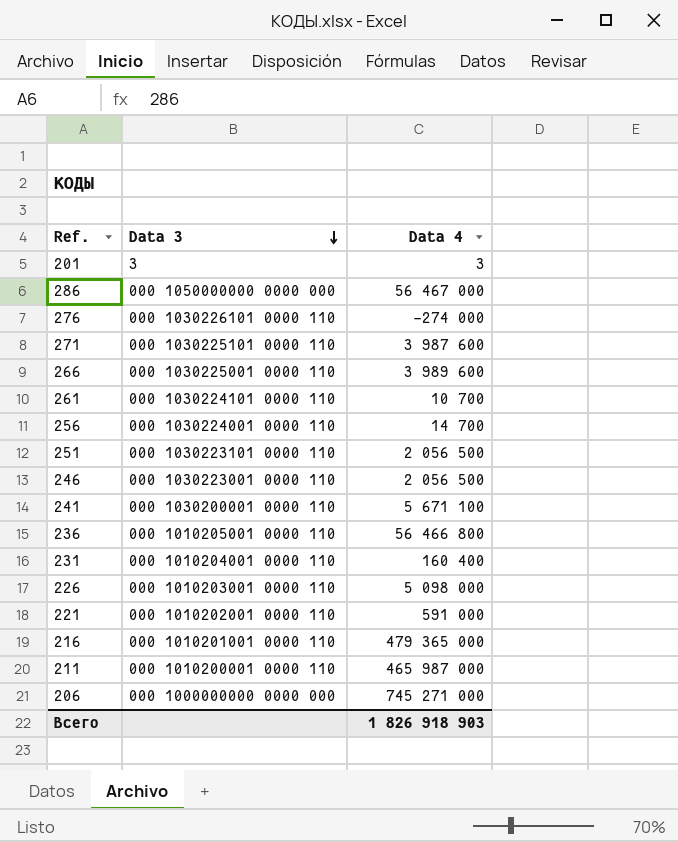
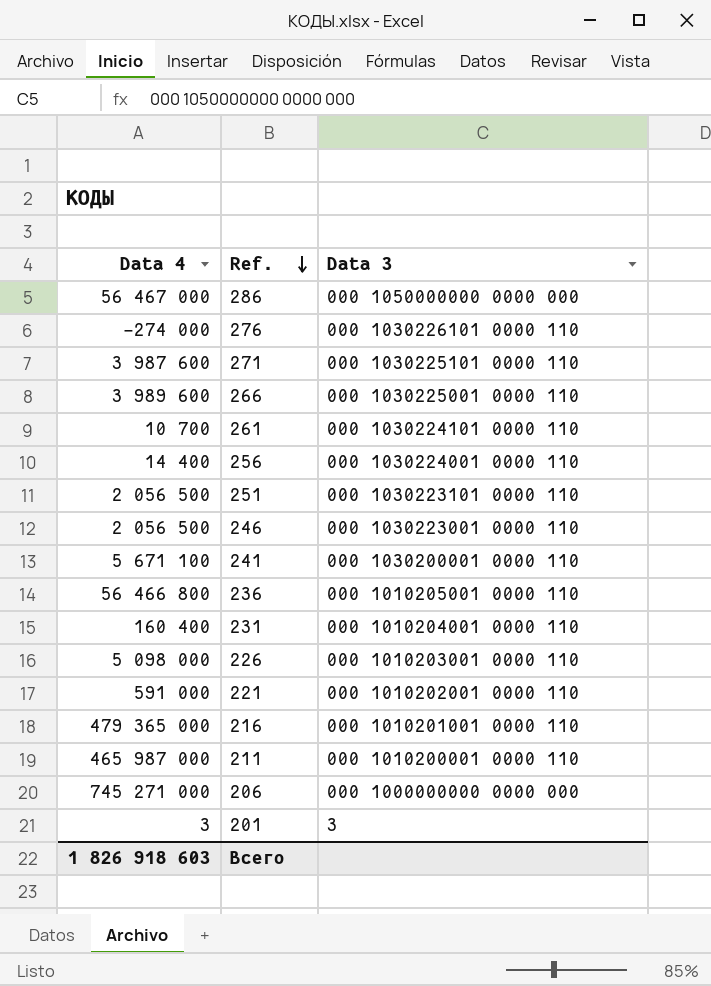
row order: Data 3 descending -> Ref. descending
column Data 4 | position: 3 -> 1
256 | Data 4: 14 700 -> 14 400
Всего | Data 4: 1 826 918 903 -> 1 826 918 603

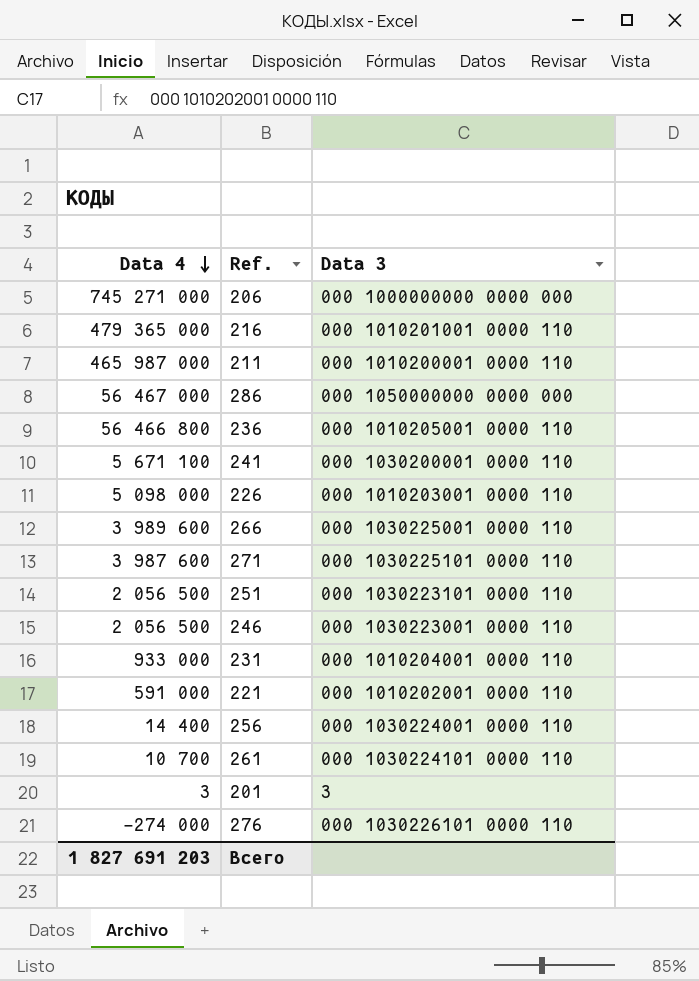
row order: Ref. descending -> Data 4 descending
231 | Data 4: 160 400 -> 933 000
Всего | Data 4: 1 826 918 603 -> 1 827 691 203

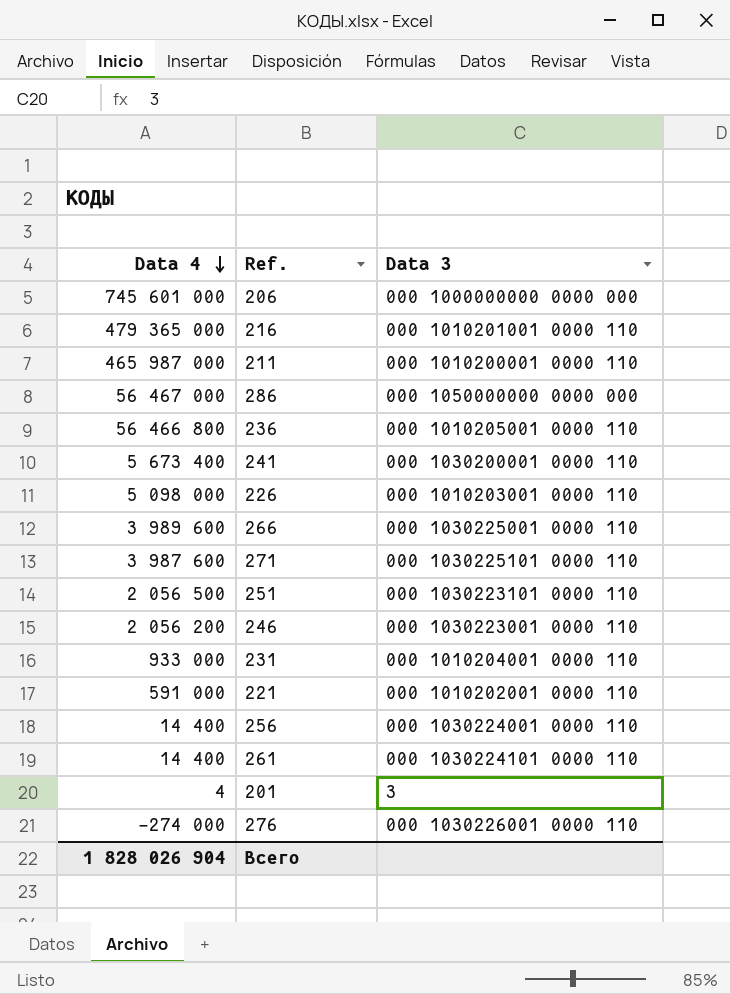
206 | Data 4: 745 271 000 -> 745 601 000
241 | Data 4: 5 671 100 -> 5 673 400
246 | Data 4: 2 056 500 -> 2 056 200
261 | Data 4: 10 700 -> 14 400
201 | Data 4: 3 -> 4
276 | Data 3: 000 1030226101 0000 110 -> 000 1030226001 0000 110
Всего | Data 4: 1 827 691 203 -> 1 828 026 904

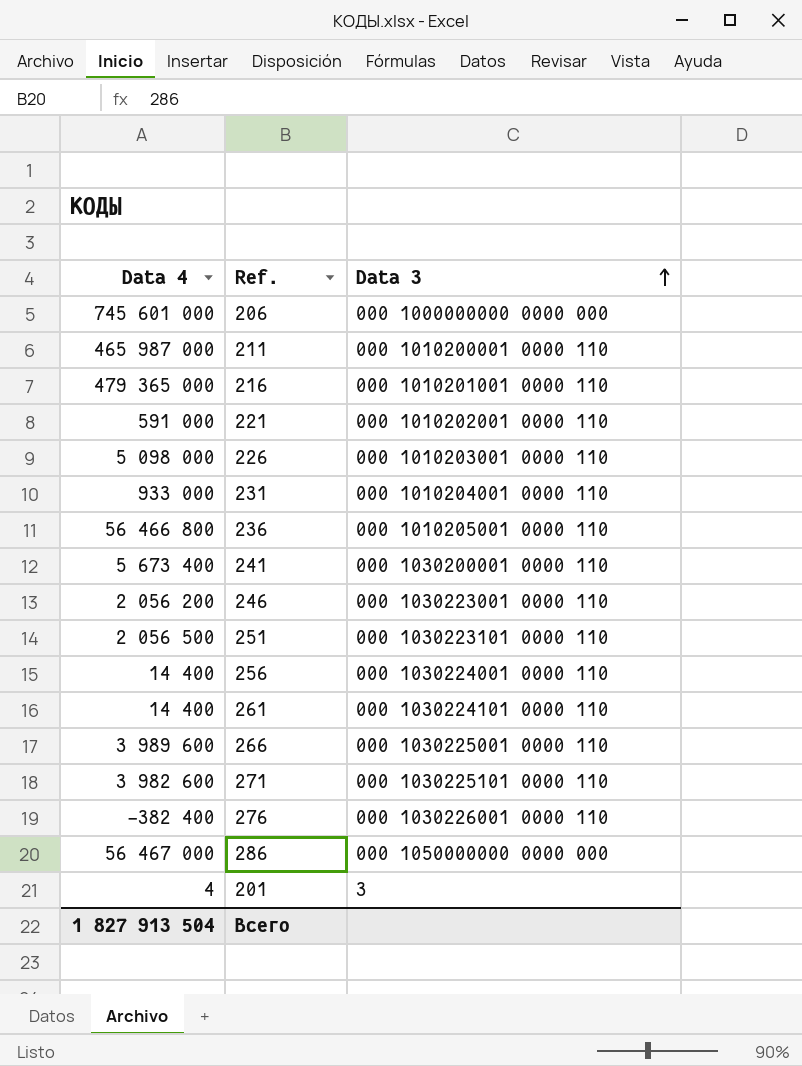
row order: Data 4 descending -> Data 3 ascending
271 | Data 4: 3 987 600 -> 3 982 600
276 | Data 4: -274 000 -> -382 400
Всего | Data 4: 1 828 026 904 -> 1 827 913 504

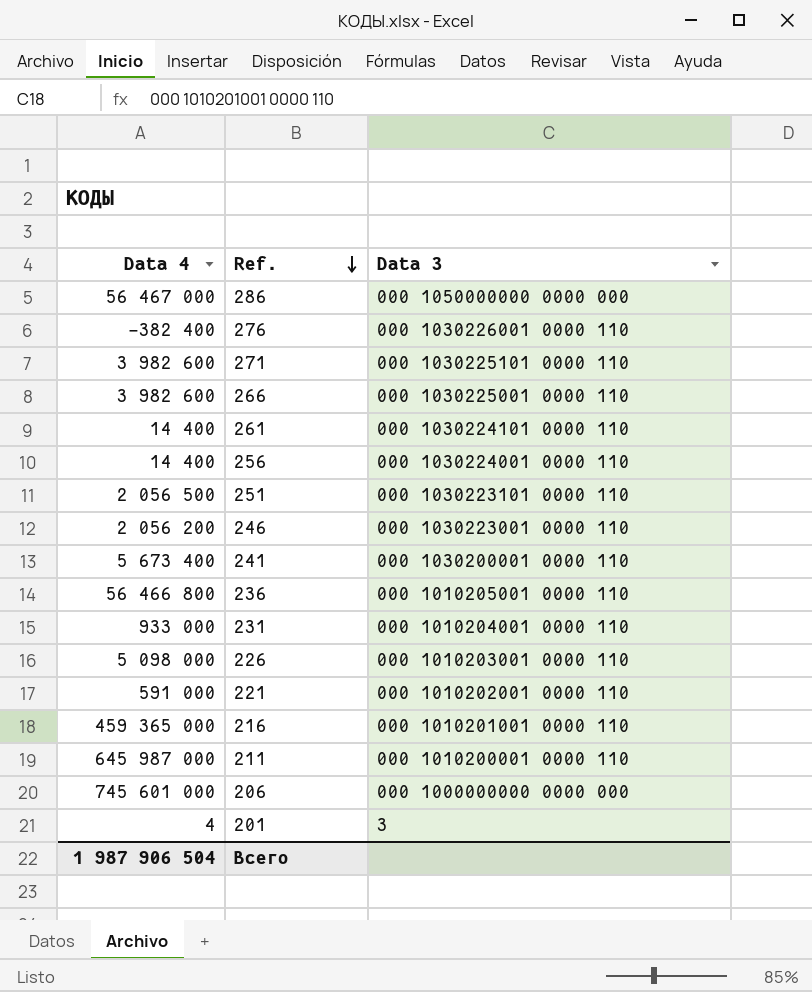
row order: Data 3 ascending -> Ref. descending
266 | Data 4: 3 989 600 -> 3 982 600
216 | Data 4: 479 365 000 -> 459 365 000
211 | Data 4: 465 987 000 -> 645 987 000
Всего | Data 4: 1 827 913 504 -> 1 987 906 504

